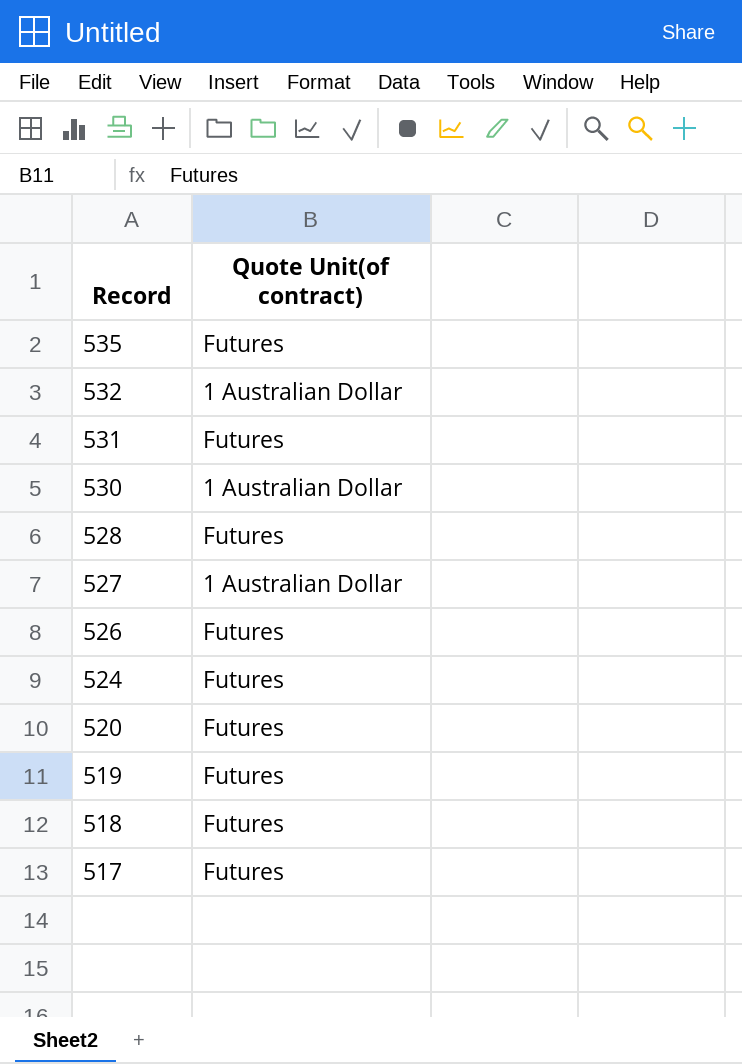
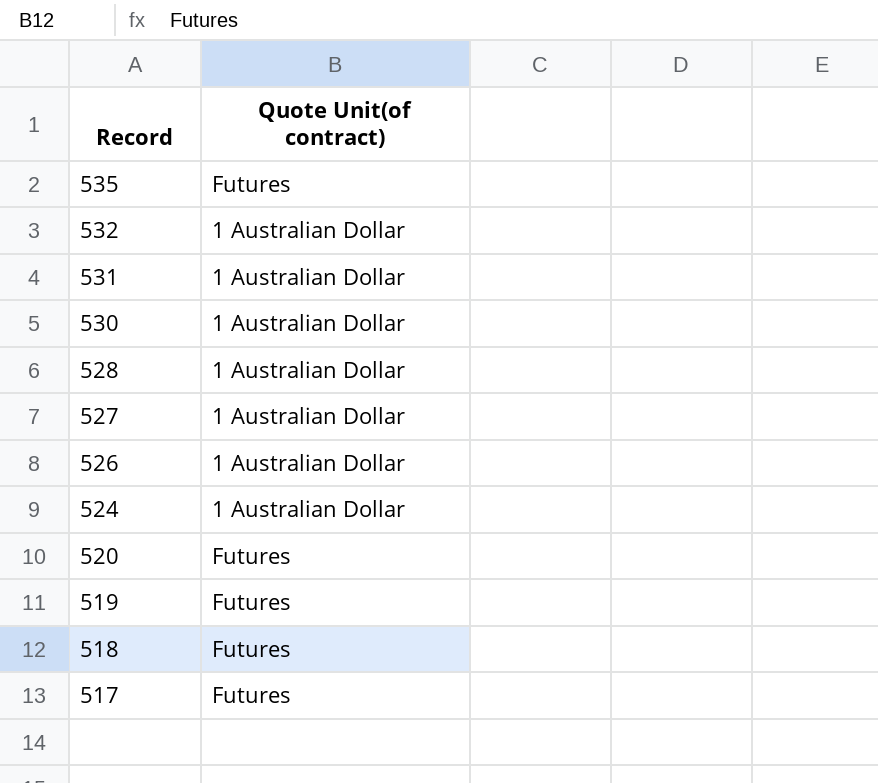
531 | Quote Unit(of contract): Futures -> 1 Australian Dollar
528 | Quote Unit(of contract): Futures -> 1 Australian Dollar
526 | Quote Unit(of contract): Futures -> 1 Australian Dollar
524 | Quote Unit(of contract): Futures -> 1 Australian Dollar

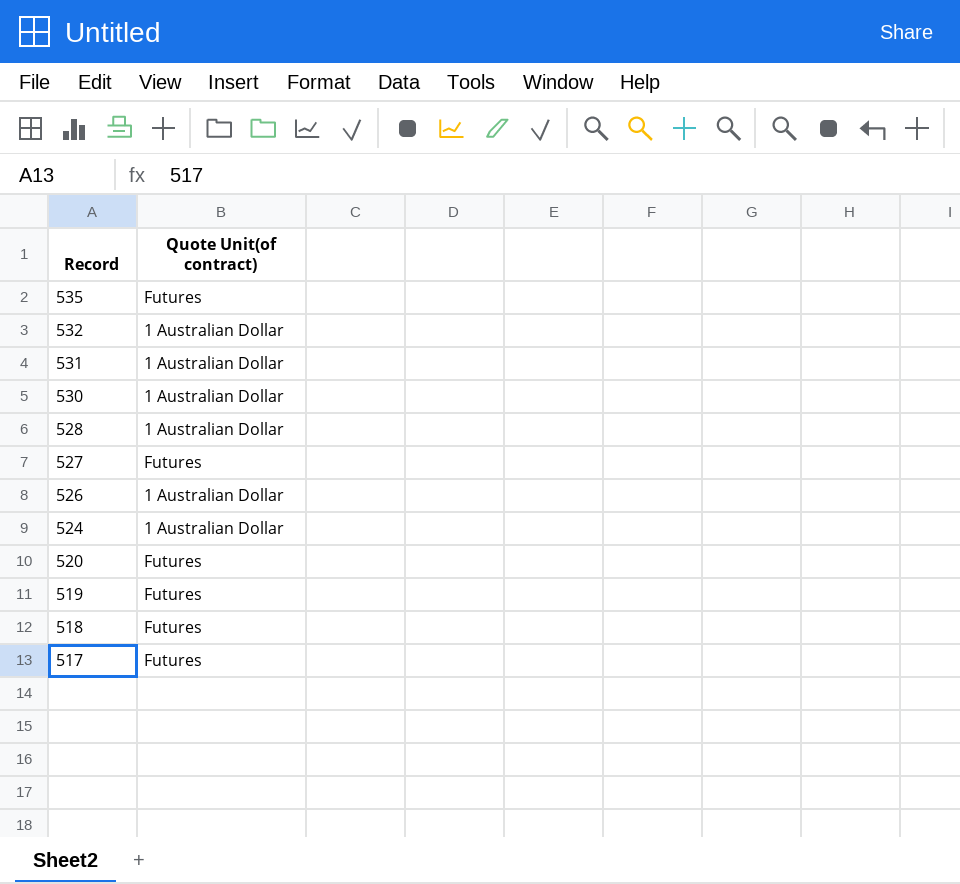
527 | Quote Unit(of contract): 1 Australian Dollar -> Futures

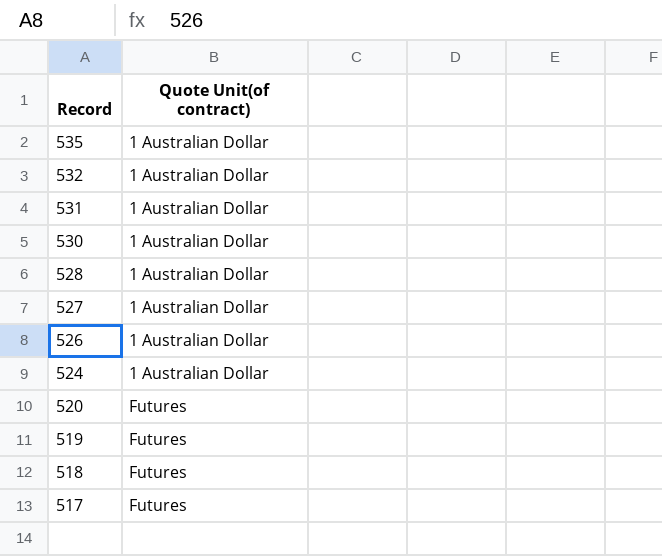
535 | Quote Unit(of contract): Futures -> 1 Australian Dollar
527 | Quote Unit(of contract): Futures -> 1 Australian Dollar

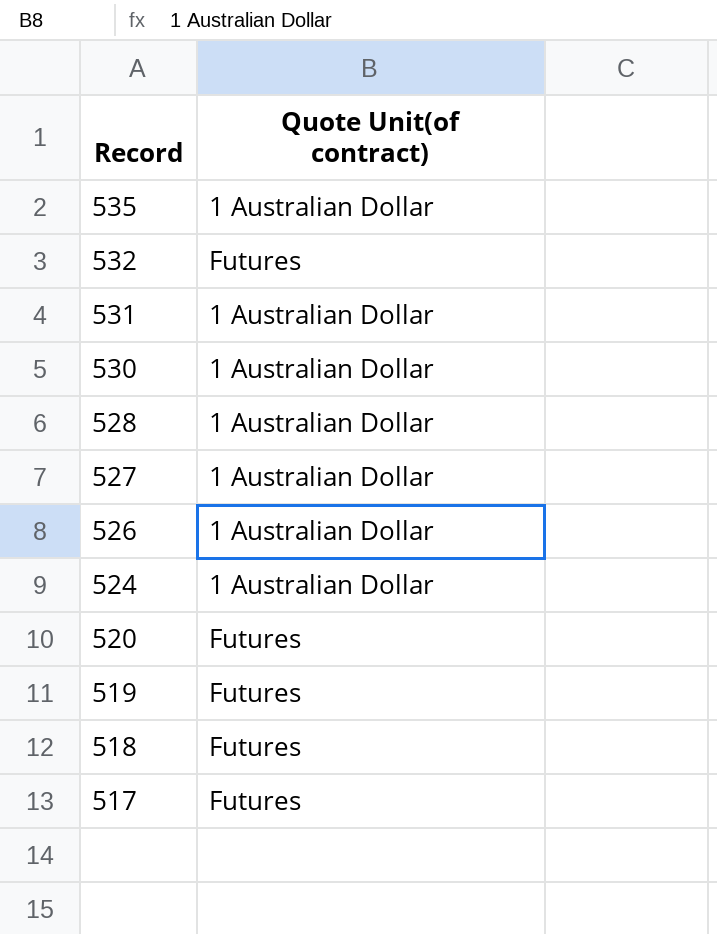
532 | Quote Unit(of contract): 1 Australian Dollar -> Futures

